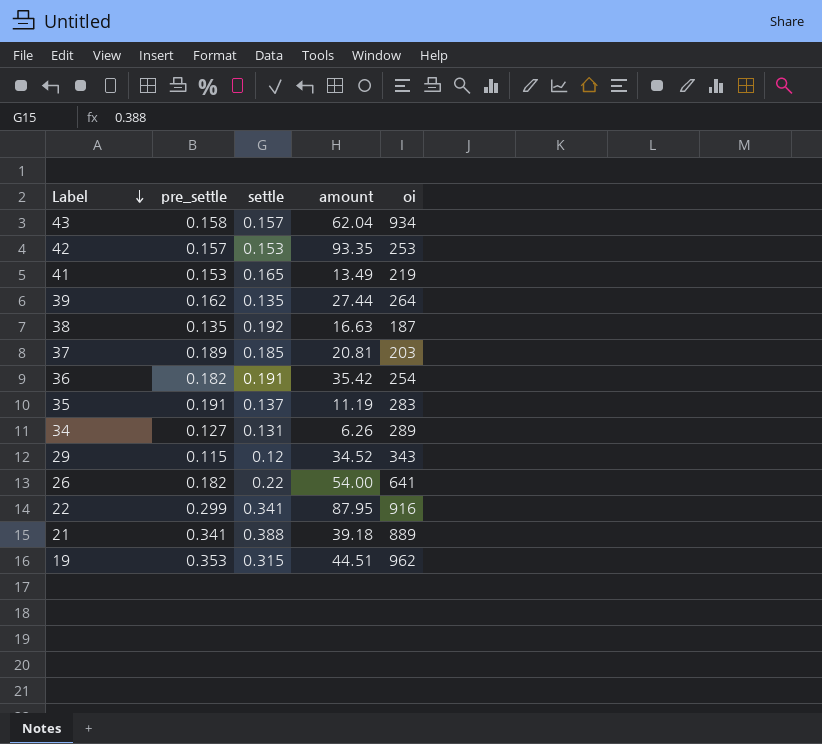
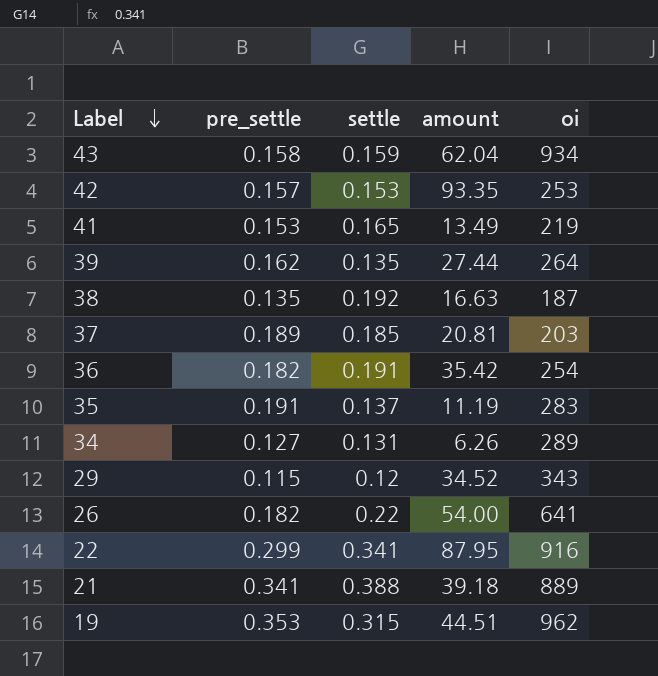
43 | settle: 0.157 -> 0.159

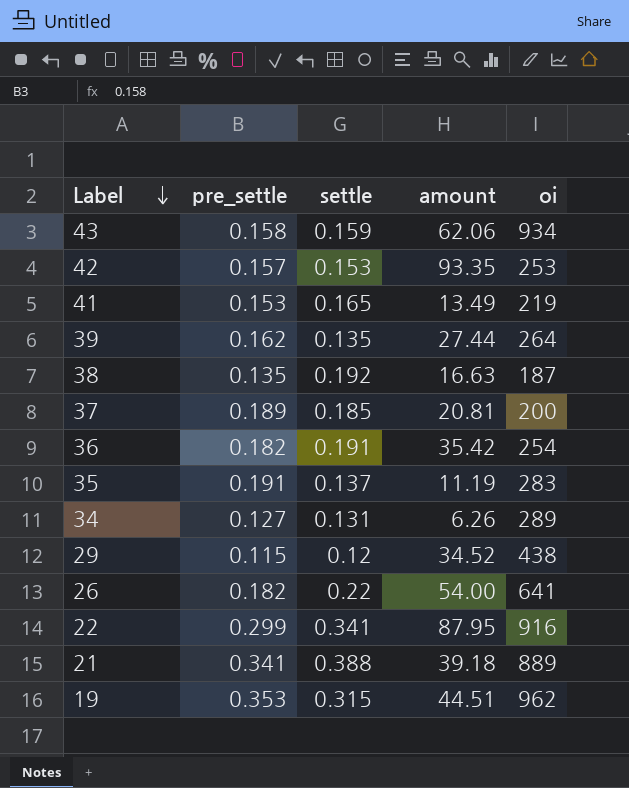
43 | amount: 62.04 -> 62.06
37 | oi: 203 -> 200
29 | oi: 343 -> 438

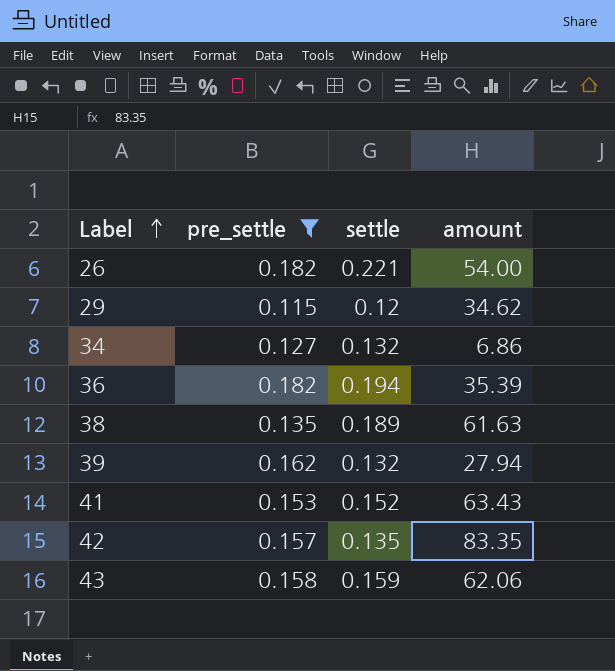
filter: none -> pre_settle <= 0.182
row order: Label descending -> Label ascending
column oi | position: 5 -> none
26 | settle: 0.22 -> 0.221
29 | amount: 34.52 -> 34.62
34 | settle: 0.131 -> 0.132
34 | amount: 6.26 -> 6.86
36 | settle: 0.191 -> 0.194
36 | amount: 35.42 -> 35.39
38 | settle: 0.192 -> 0.189
38 | amount: 16.63 -> 61.63
39 | settle: 0.135 -> 0.132
39 | amount: 27.44 -> 27.94
41 | settle: 0.165 -> 0.152
41 | amount: 13.49 -> 63.43
42 | settle: 0.153 -> 0.135
42 | amount: 93.35 -> 83.35

